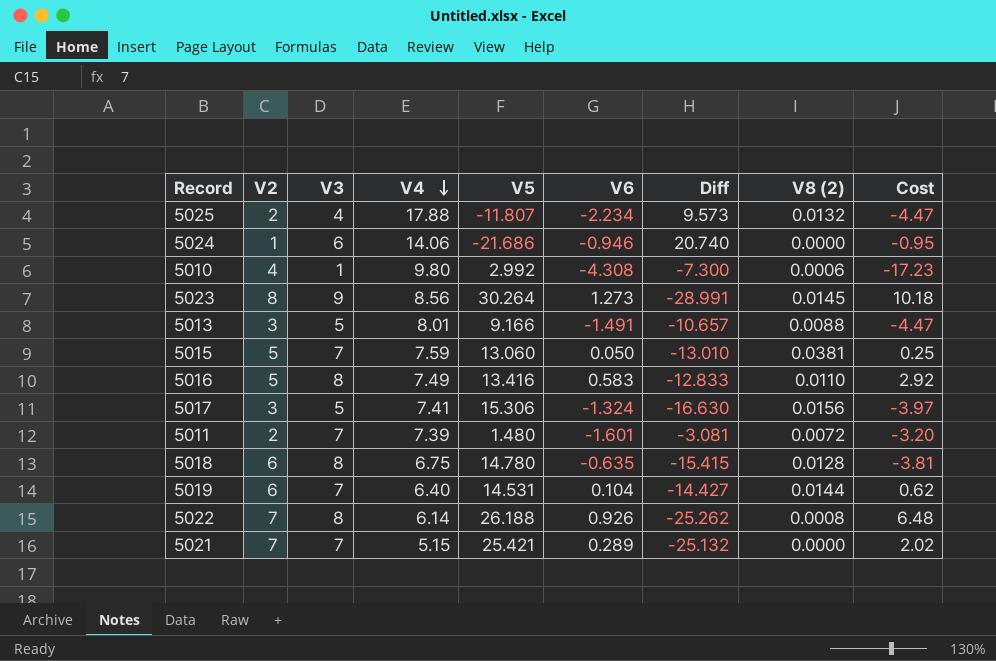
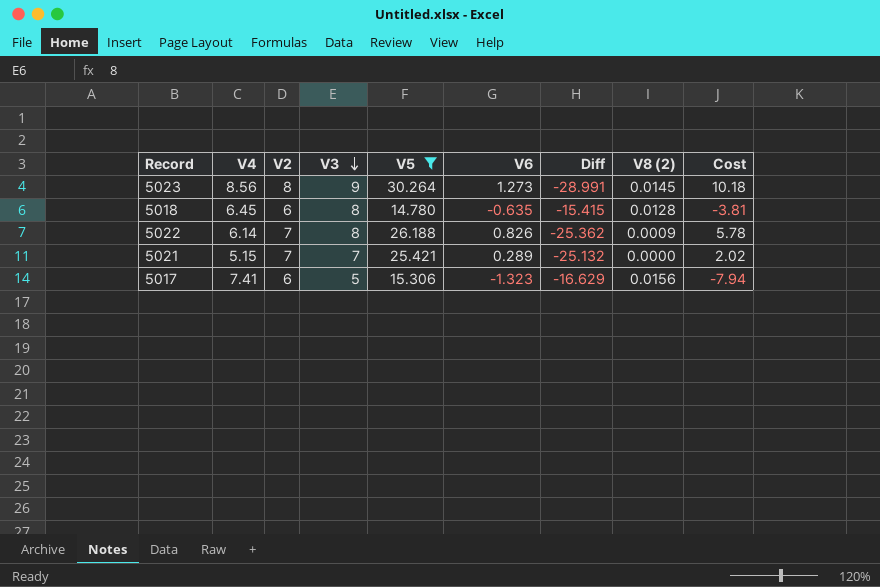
filter: none -> V5 >= 14.780
row order: V4 descending -> V3 descending
column V4 | position: 4 -> 2
5018 | V4: 6.75 -> 6.45
5022 | V6: 0.926 -> 0.826
5022 | Diff: -25.262 -> -25.362
5022 | V8 (2): 0.0008 -> 0.0009
5022 | Cost: 6.48 -> 5.78
5017 | V2: 3 -> 6
5017 | V6: -1.324 -> -1.323
5017 | Diff: -16.630 -> -16.629
5017 | Cost: -3.97 -> -7.94

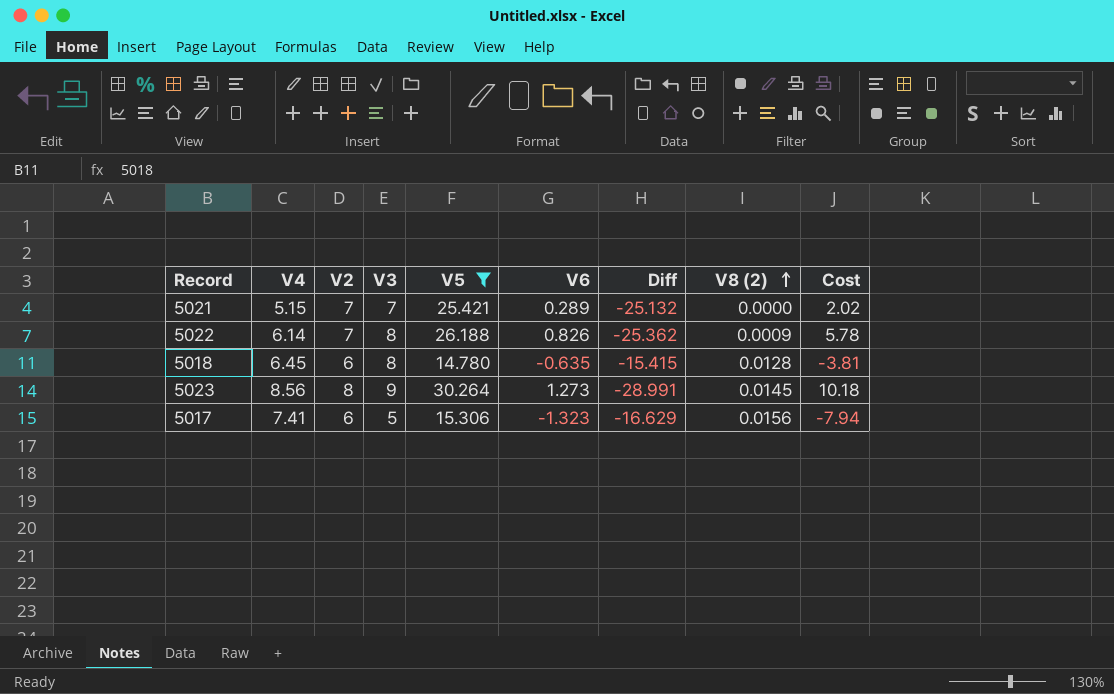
row order: V3 descending -> V8 (2) ascending

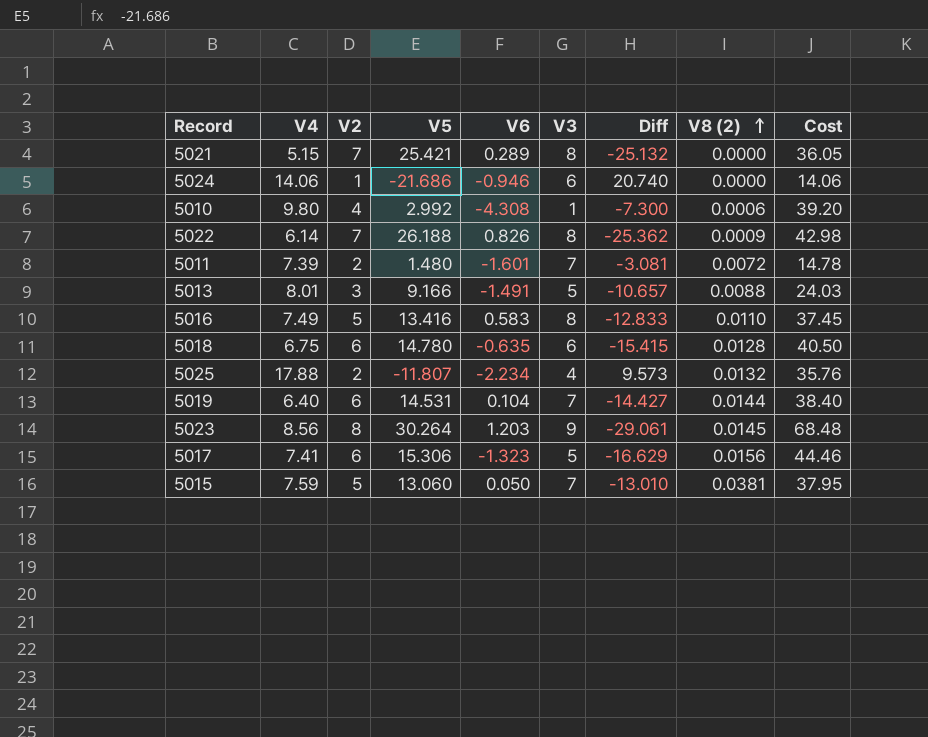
filter: V5 >= 14.780 -> none
column V3 | position: 4 -> 6
column Cost | formula: [V2] * [V6] -> [V4] * [V2]
5021 | V3: 7 -> 8
5018 | V4: 6.45 -> 6.75
5018 | V3: 8 -> 6
5023 | V6: 1.273 -> 1.203
5023 | Diff: -28.991 -> -29.061

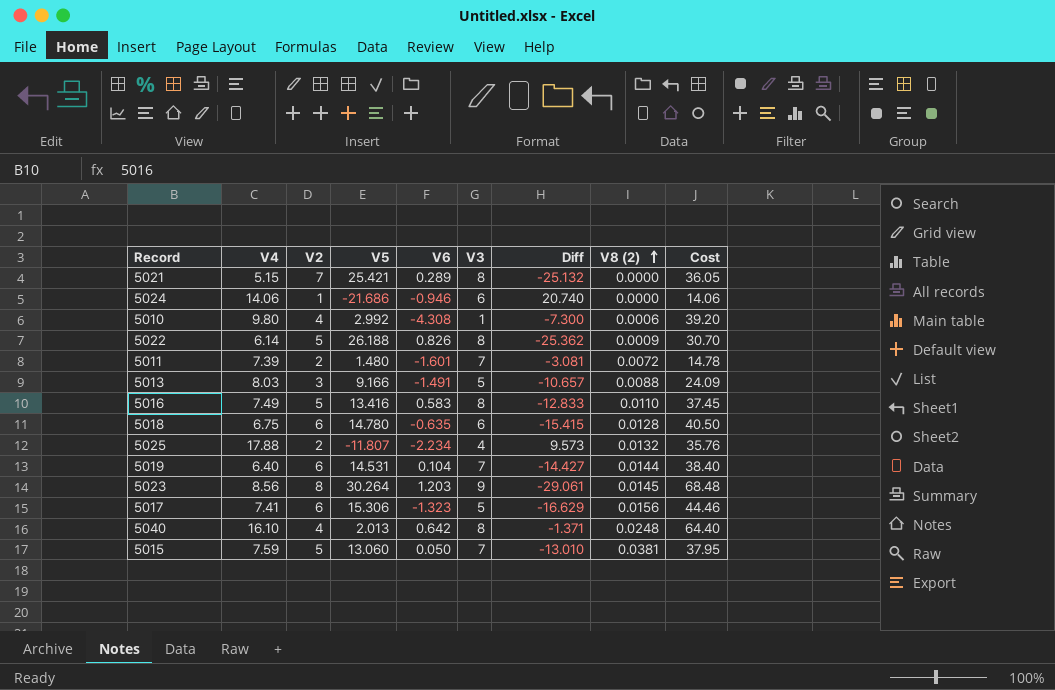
5022 | V2: 7 -> 5
5022 | Cost: 42.98 -> 30.70
5013 | V4: 8.01 -> 8.03
5013 | Cost: 24.03 -> 24.09
row 5040: none -> 16.10 | 4 | 2.013 | 0.642 | 8 | -1.371 | 0.0248 | 64.40

